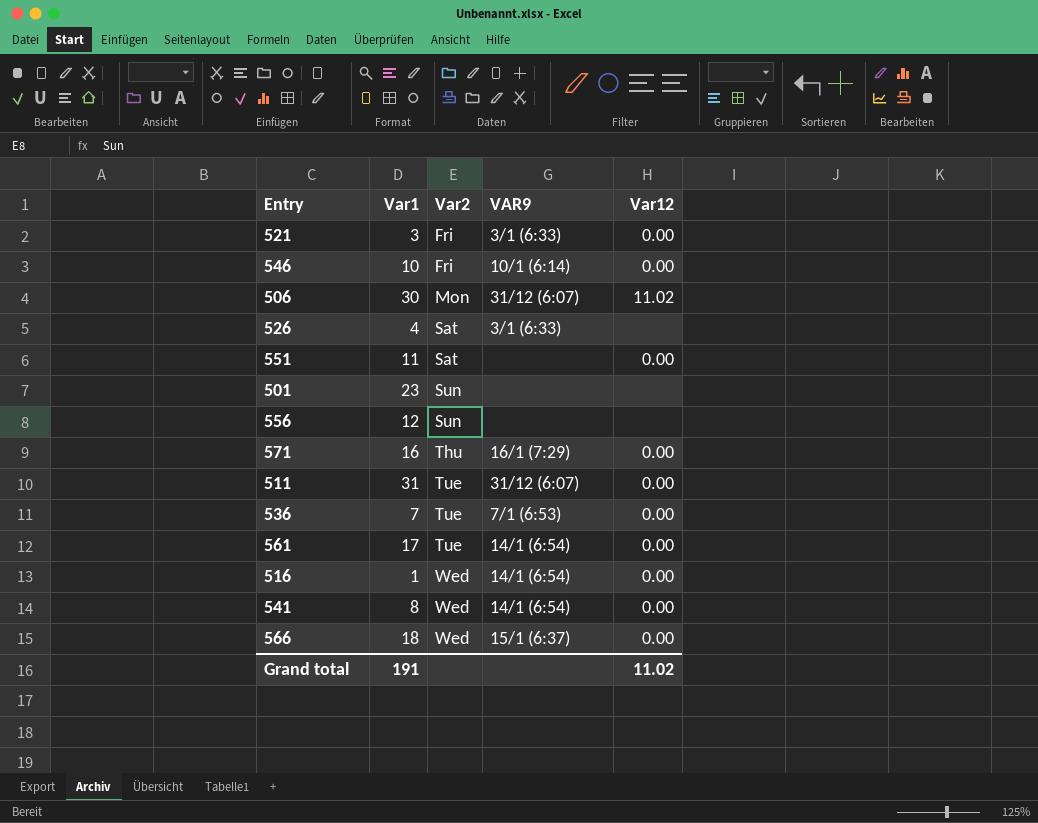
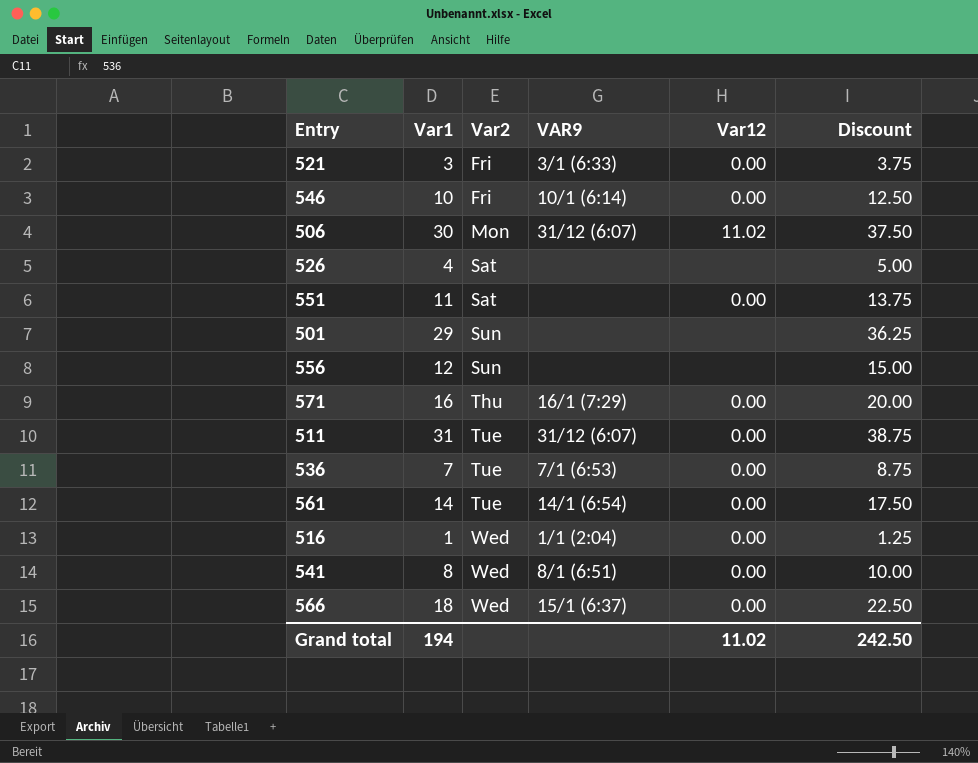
column Discount | formula: none -> [Var1] * 1.25
526 | VAR9: 3/1 (6:33) -> none
501 | Var1: 23 -> 29
561 | Var1: 17 -> 14
516 | VAR9: 14/1 (6:54) -> 1/1 (2:04)
541 | VAR9: 14/1 (6:54) -> 8/1 (6:51)
Grand total | Var1: 191 -> 194

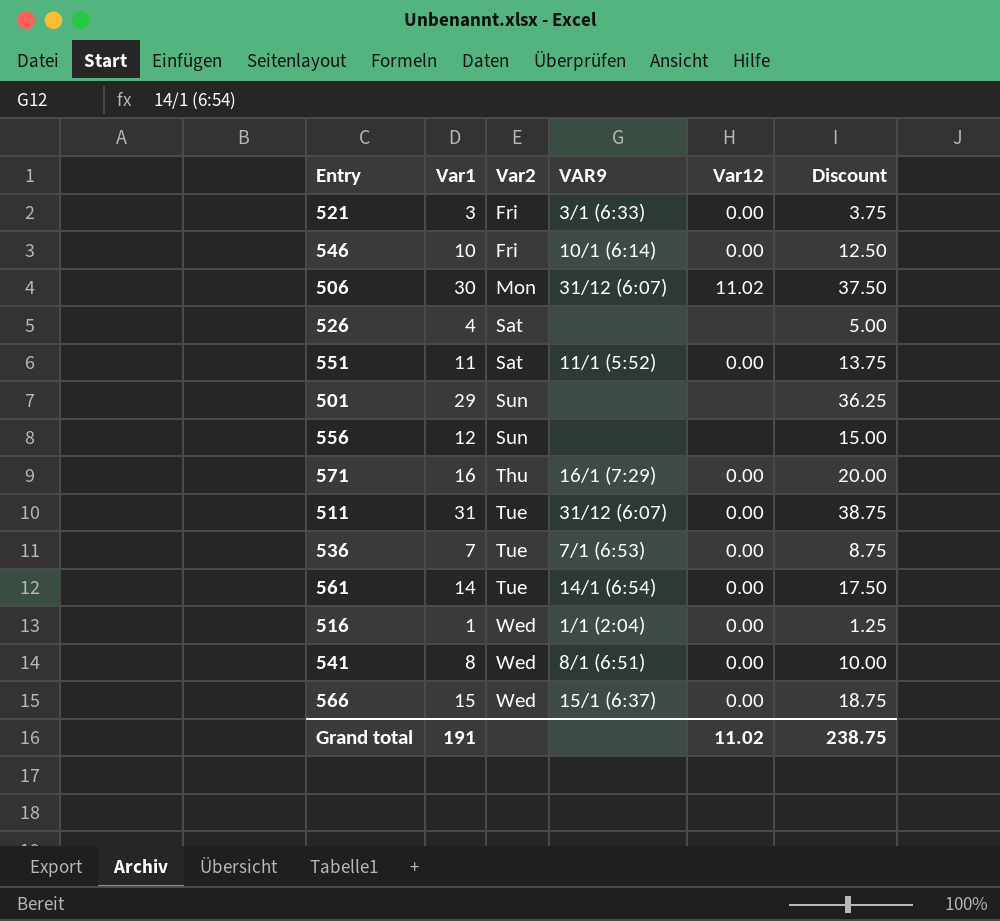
551 | VAR9: none -> 11/1 (5:52)
566 | Var1: 18 -> 15
566 | Discount: 22.50 -> 18.75
Grand total | Var1: 194 -> 191
Grand total | Discount: 242.50 -> 238.75

